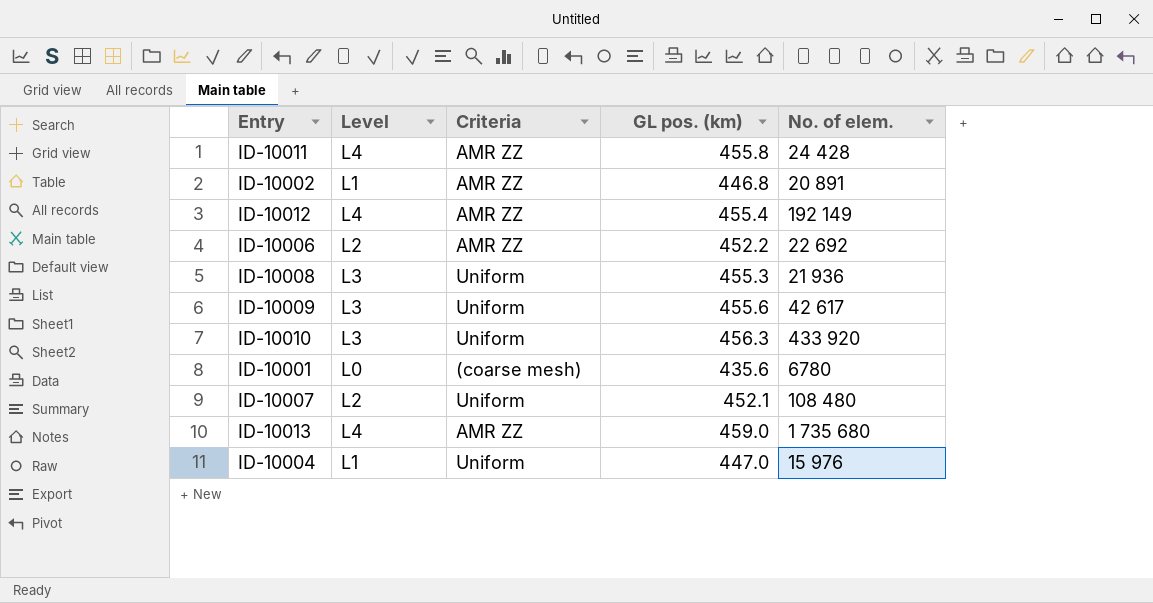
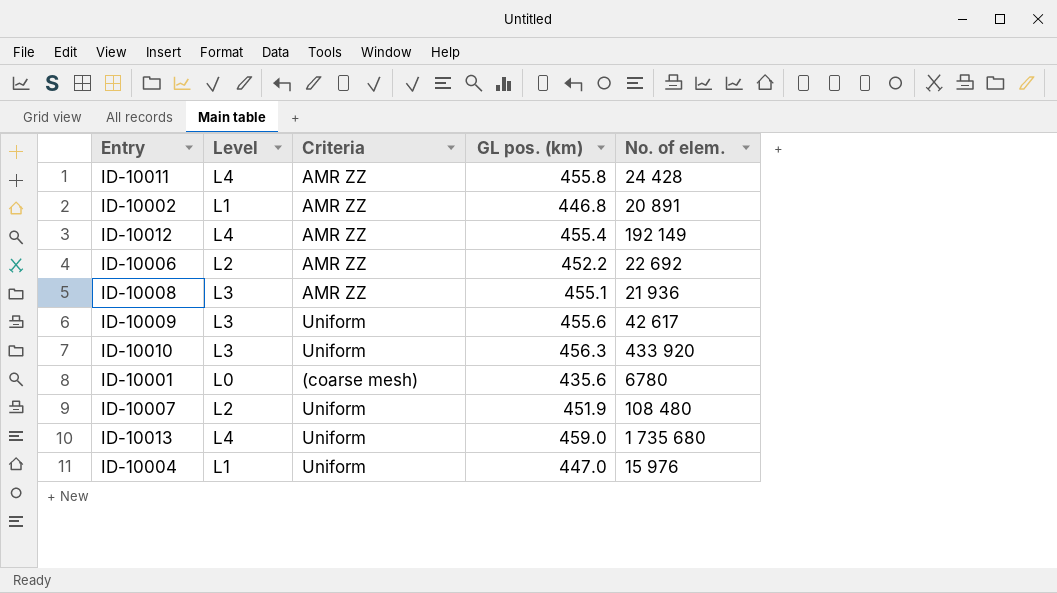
ID-10008 | Criteria: Uniform -> AMR ZZ
ID-10008 | GL pos. (km): 455.3 -> 455.1
ID-10007 | GL pos. (km): 452.1 -> 451.9
ID-10013 | Criteria: AMR ZZ -> Uniform

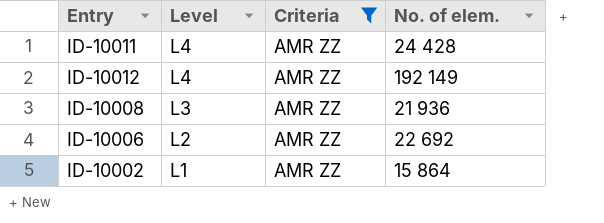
filter: none -> Criteria = AMR ZZ
row order: none -> Level descending
column GL pos. (km) | position: 4 -> none
ID-10002 | No. of elem.: 20 891 -> 15 864

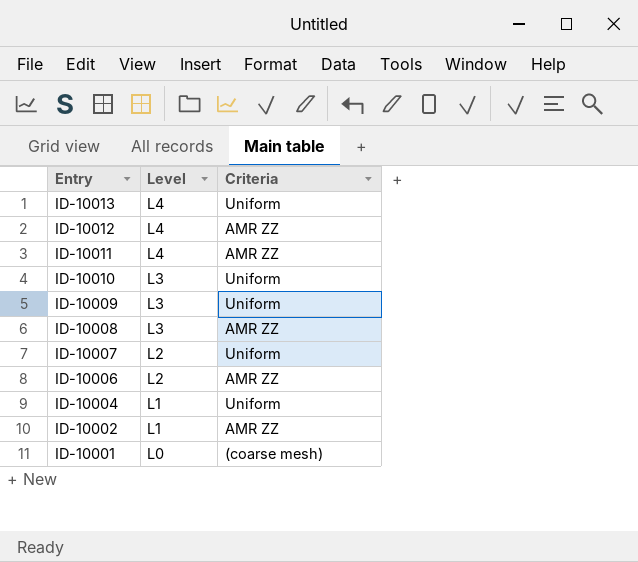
filter: Criteria = AMR ZZ -> none
row order: Level descending -> Entry descending
column No. of elem. | position: 4 -> none

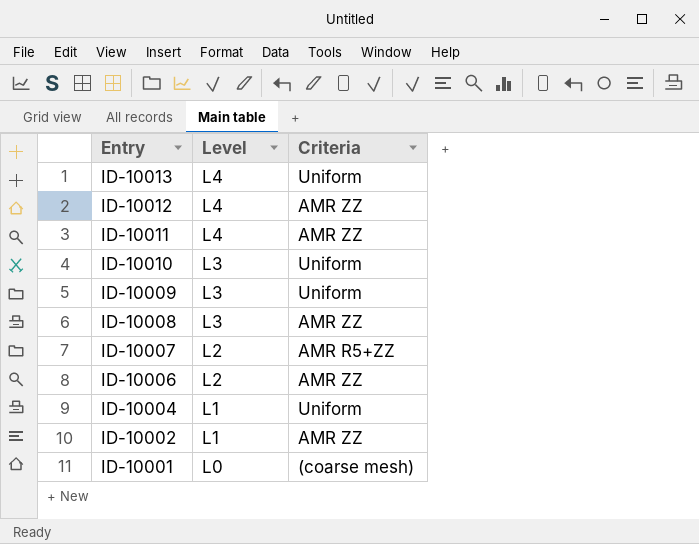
ID-10007 | Criteria: Uniform -> AMR R5+ZZ

